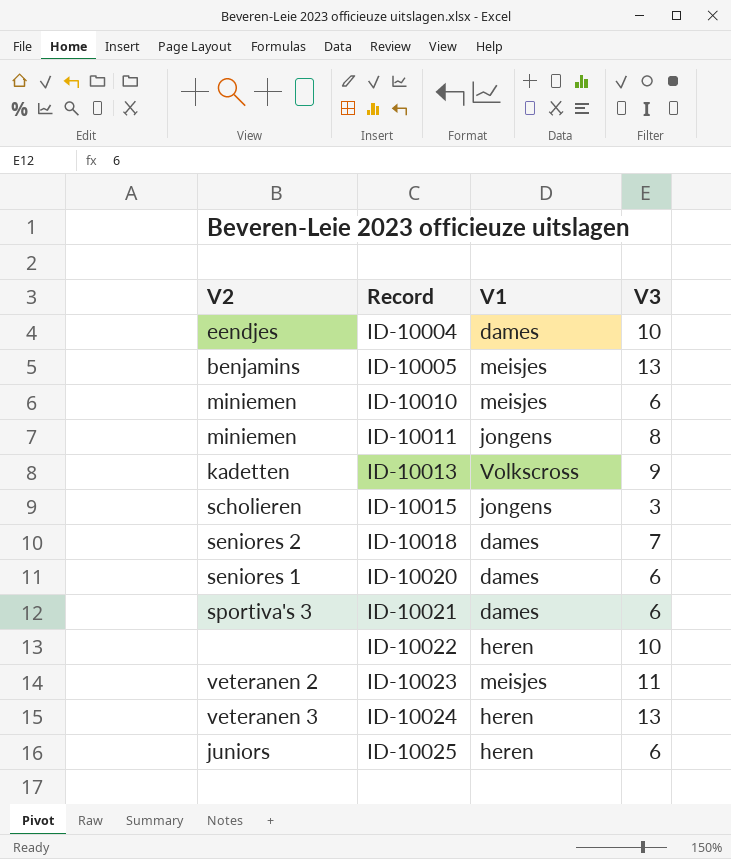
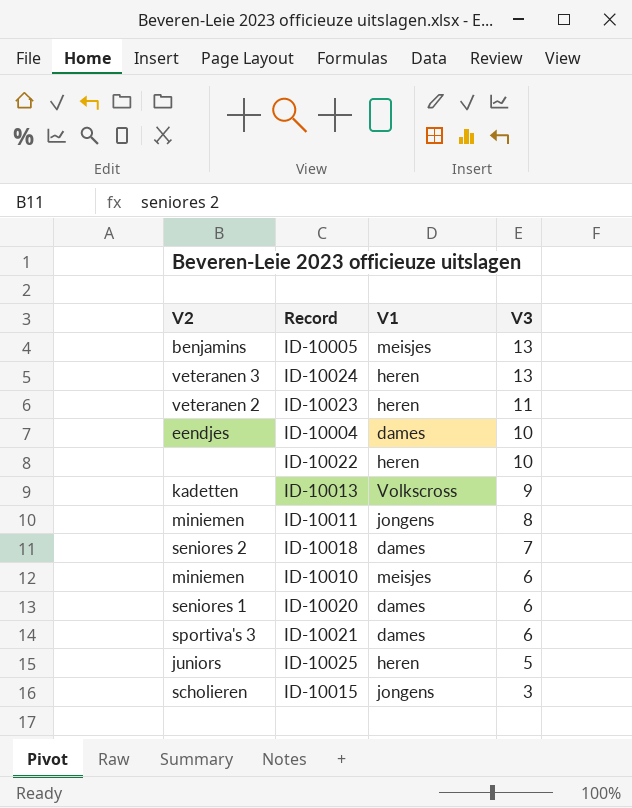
row order: Record ascending -> V3 descending
ID-10023 | V1: meisjes -> heren
ID-10025 | V3: 6 -> 5

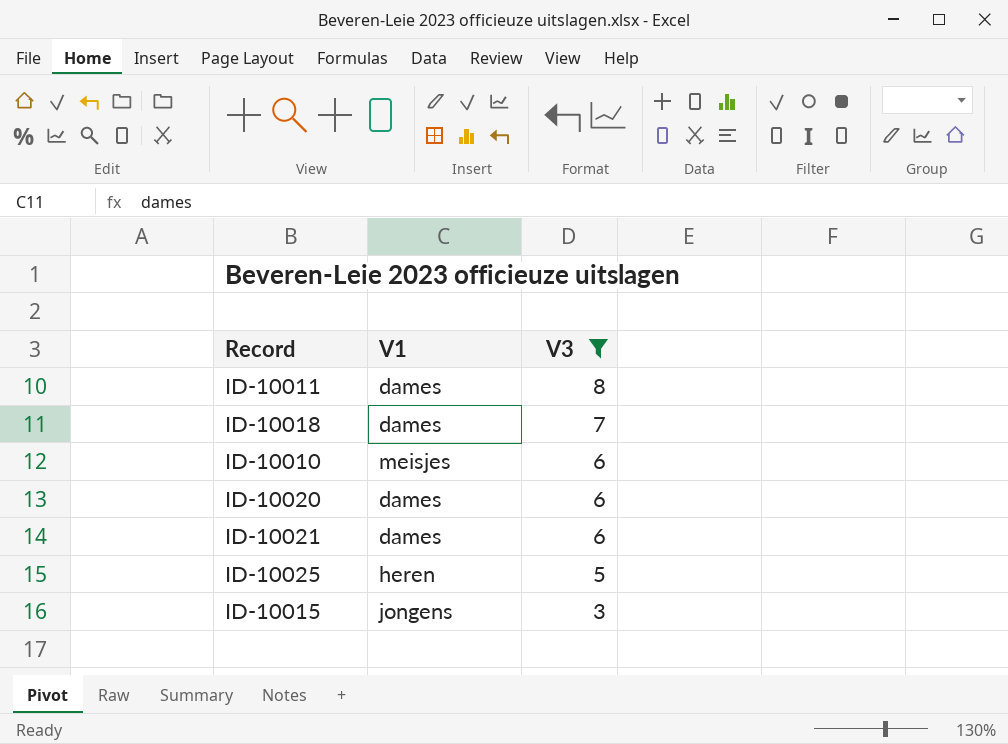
filter: none -> V3 <= 8
column V2 | position: 1 -> none
ID-10011 | V1: jongens -> dames

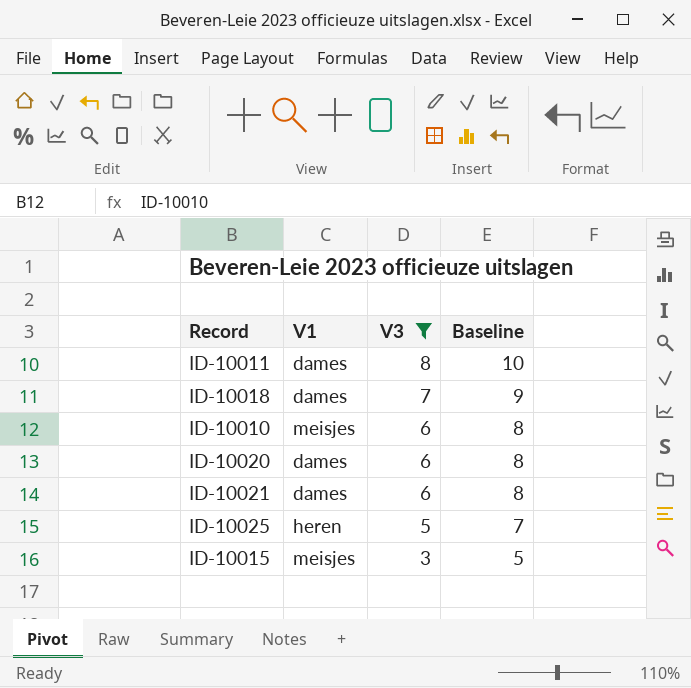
column Baseline | formula: none -> [V3] + 2
ID-10015 | V1: jongens -> meisjes

